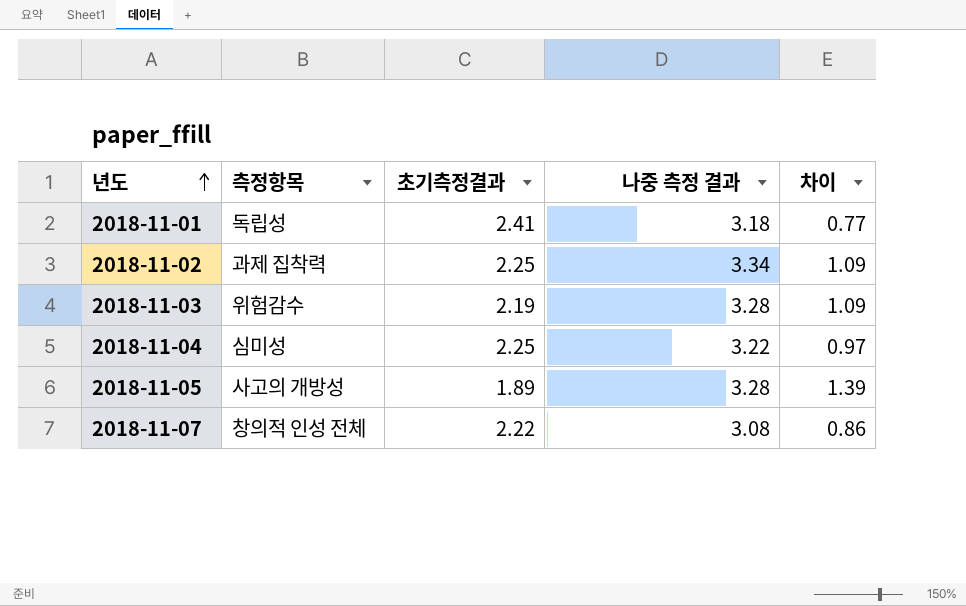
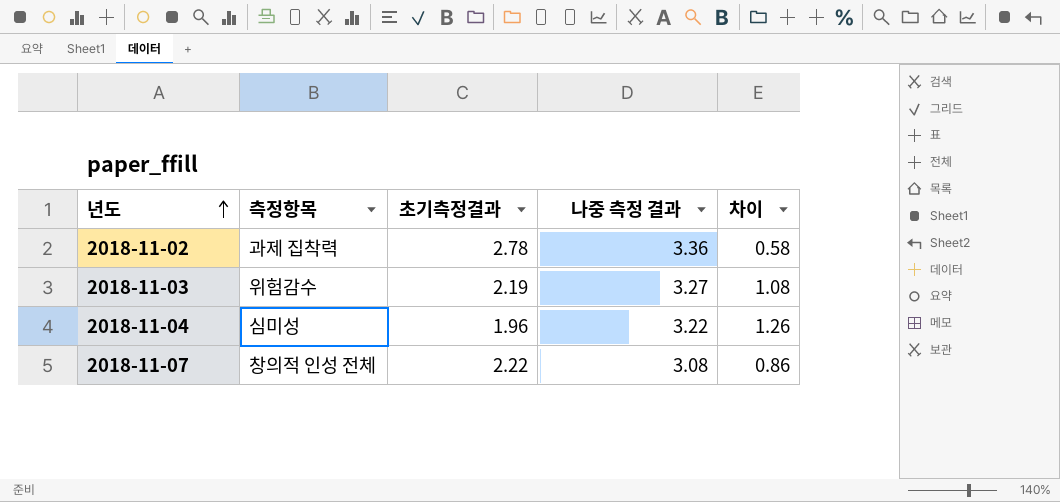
row 2018-11-01: 독립성 | 2.41 | 3.18 | 0.77 -> none
row 2018-11-05: 사고의 개방성 | 1.89 | 3.28 | 1.39 -> none
2018-11-02 | 초기측정결과: 2.25 -> 2.78
2018-11-02 | 나중 측정 결과: 3.34 -> 3.36
2018-11-02 | 차이: 1.09 -> 0.58
2018-11-03 | 나중 측정 결과: 3.28 -> 3.27
2018-11-03 | 차이: 1.09 -> 1.08
2018-11-04 | 초기측정결과: 2.25 -> 1.96
2018-11-04 | 차이: 0.97 -> 1.26

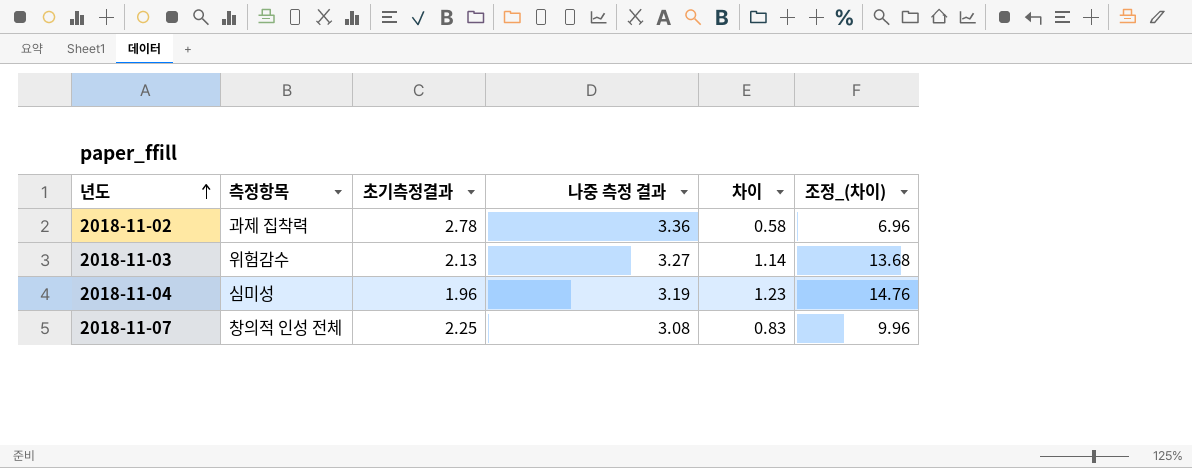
column 조정_(차이) | formula: none -> [차이] * 12
2018-11-03 | 초기측정결과: 2.19 -> 2.13
2018-11-03 | 차이: 1.08 -> 1.14
2018-11-04 | 나중 측정 결과: 3.22 -> 3.19
2018-11-04 | 차이: 1.26 -> 1.23
2018-11-07 | 초기측정결과: 2.22 -> 2.25
2018-11-07 | 차이: 0.86 -> 0.83

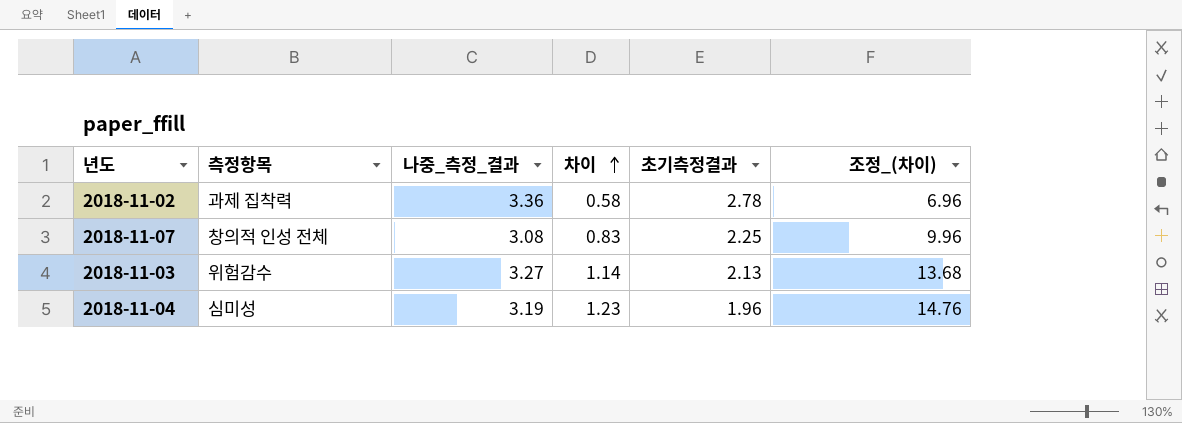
row order: 년도 ascending -> 차이 ascending
column name: 나중 측정 결과 -> 나중_측정_결과
column 초기측정결과 | position: 3 -> 5

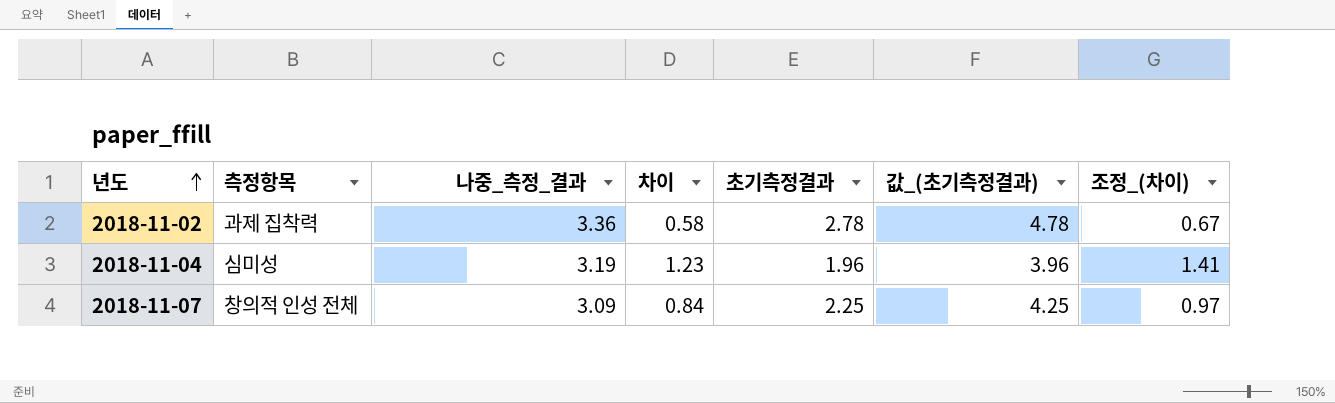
row order: 차이 ascending -> 년도 ascending
column 값_(초기측정결과) | formula: none -> [초기측정결과] + 2
column 조정_(차이) | formula: [차이] * 12 -> [차이] * 1.15
row 2018-11-03: 위험감수 | 3.27 | 1.14 | 2.13 | 13.68 -> none
2018-11-07 | 나중_측정_결과: 3.08 -> 3.09
2018-11-07 | 차이: 0.83 -> 0.84

